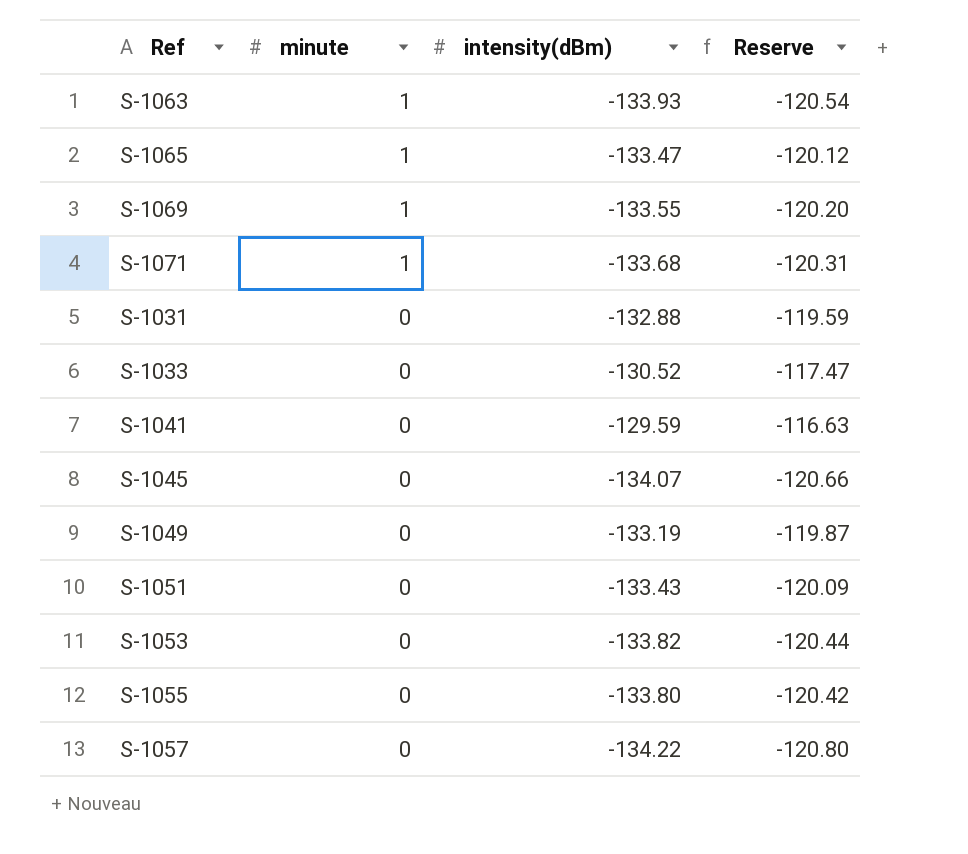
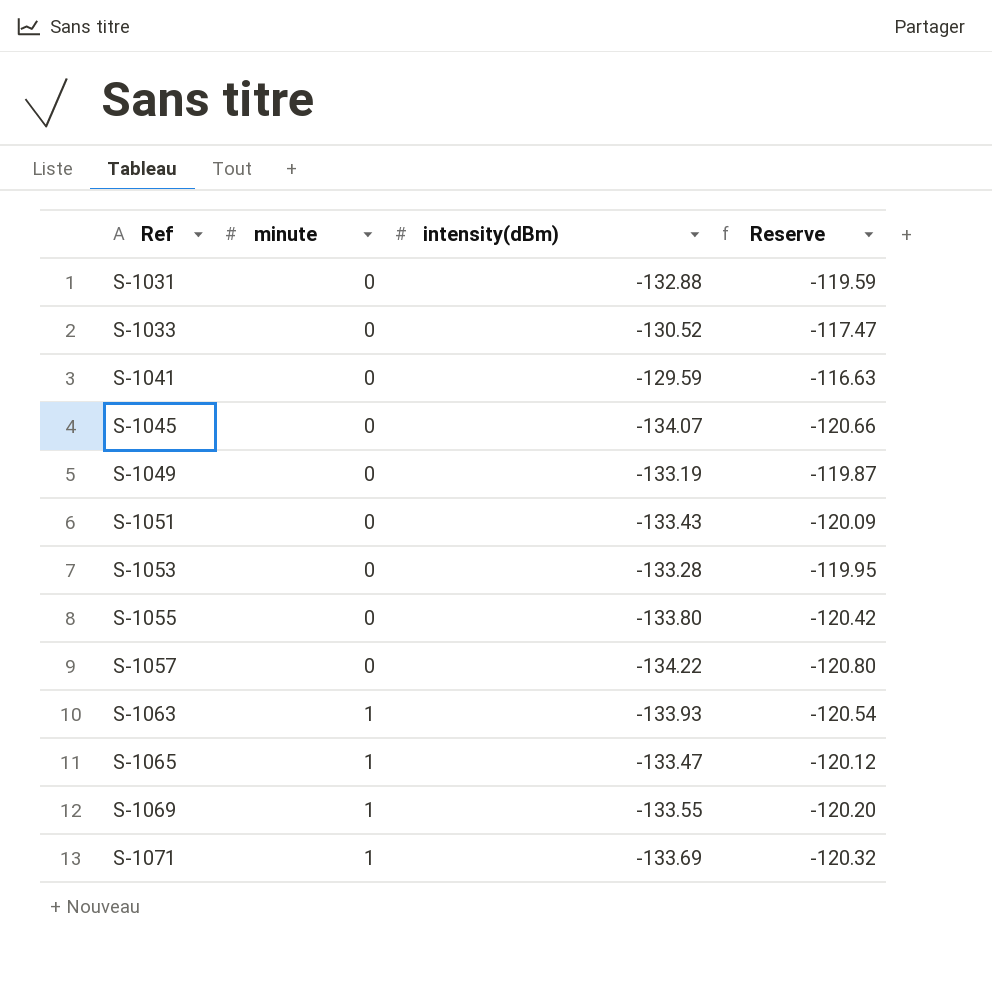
row order: minute descending -> Ref ascending
S-1053 | intensity(dBm): -133.82 -> -133.28
S-1053 | Reserve: -120.44 -> -119.95
S-1071 | intensity(dBm): -133.68 -> -133.69
S-1071 | Reserve: -120.31 -> -120.32

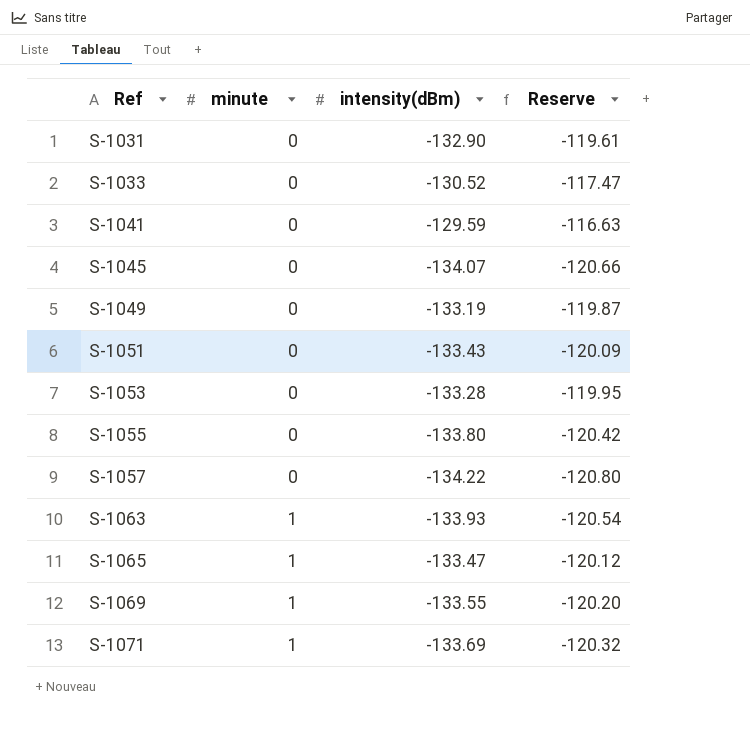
S-1031 | intensity(dBm): -132.88 -> -132.90
S-1031 | Reserve: -119.59 -> -119.61

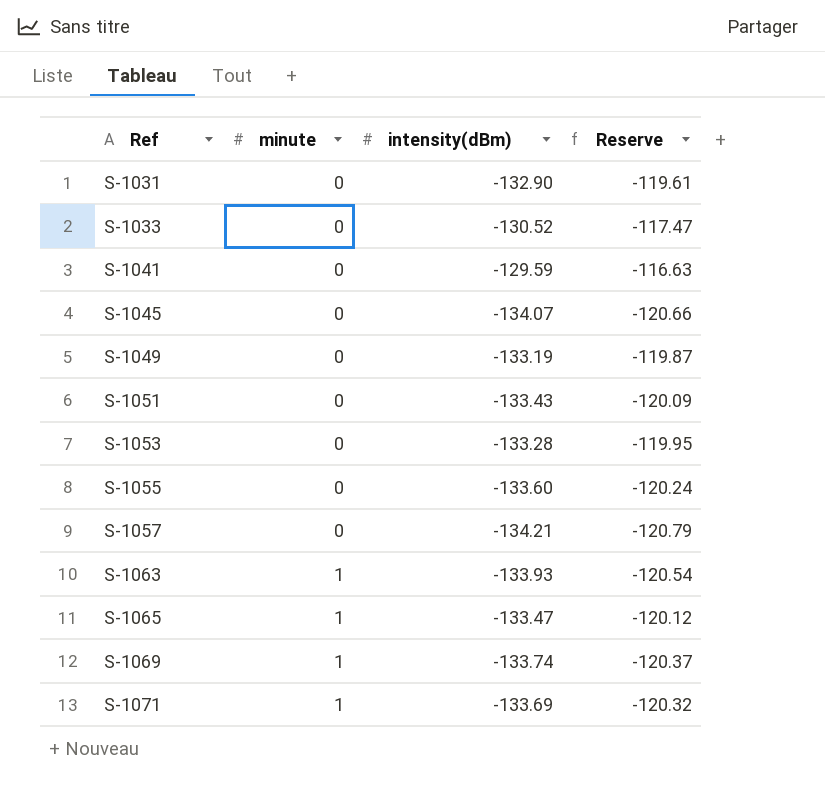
S-1055 | intensity(dBm): -133.80 -> -133.60
S-1055 | Reserve: -120.42 -> -120.24
S-1057 | intensity(dBm): -134.22 -> -134.21
S-1057 | Reserve: -120.80 -> -120.79
S-1069 | intensity(dBm): -133.55 -> -133.74
S-1069 | Reserve: -120.20 -> -120.37

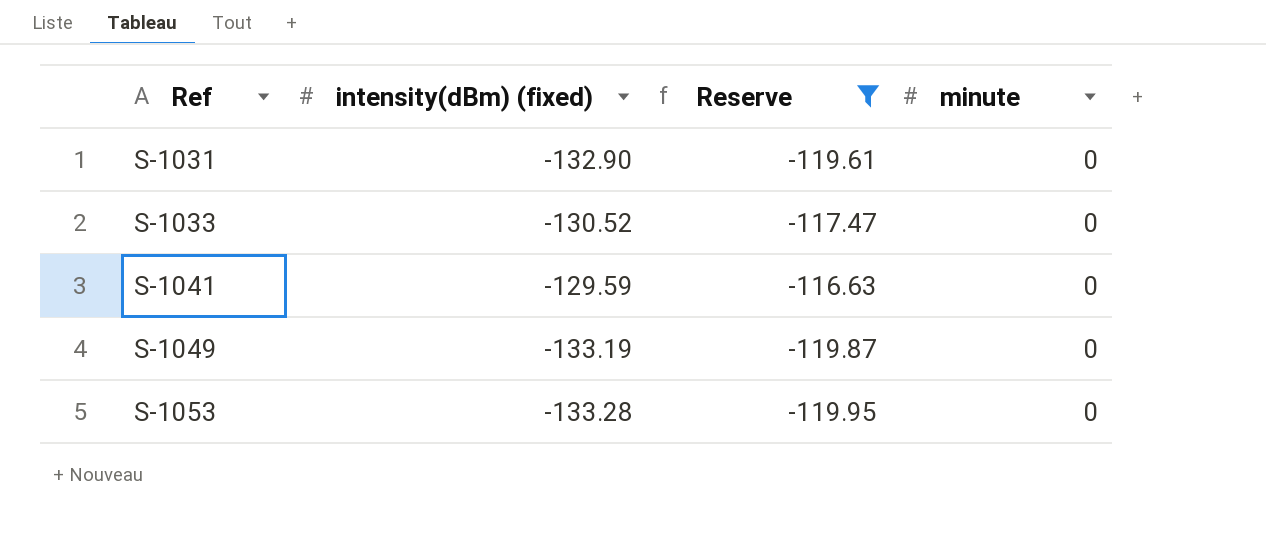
filter: none -> Reserve >= -119.95
column name: intensity(dBm) -> intensity(dBm) (fixed)
column minute | position: 2 -> 4

